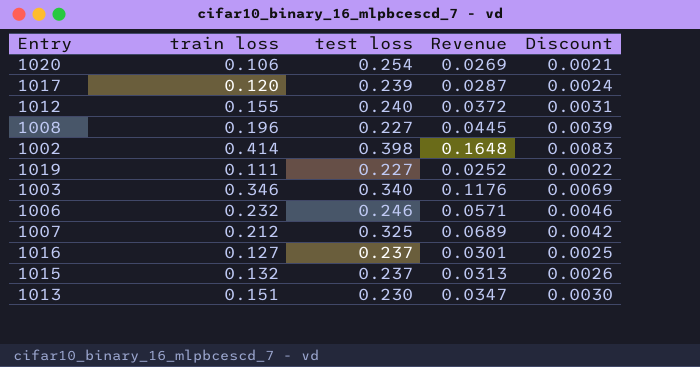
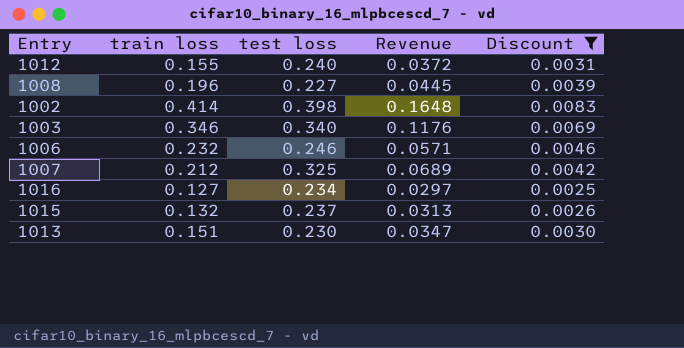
filter: none -> Discount >= 0.0025
1016 | test loss: 0.237 -> 0.234
1016 | Revenue: 0.0301 -> 0.0297

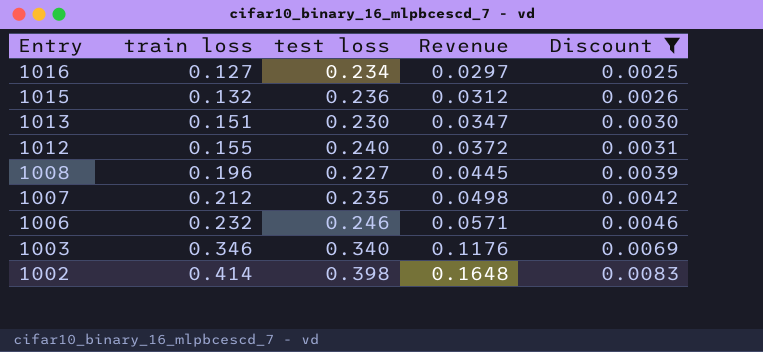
row order: none -> Entry descending
1015 | test loss: 0.237 -> 0.236
1015 | Revenue: 0.0313 -> 0.0312
1007 | test loss: 0.325 -> 0.235
1007 | Revenue: 0.0689 -> 0.0498

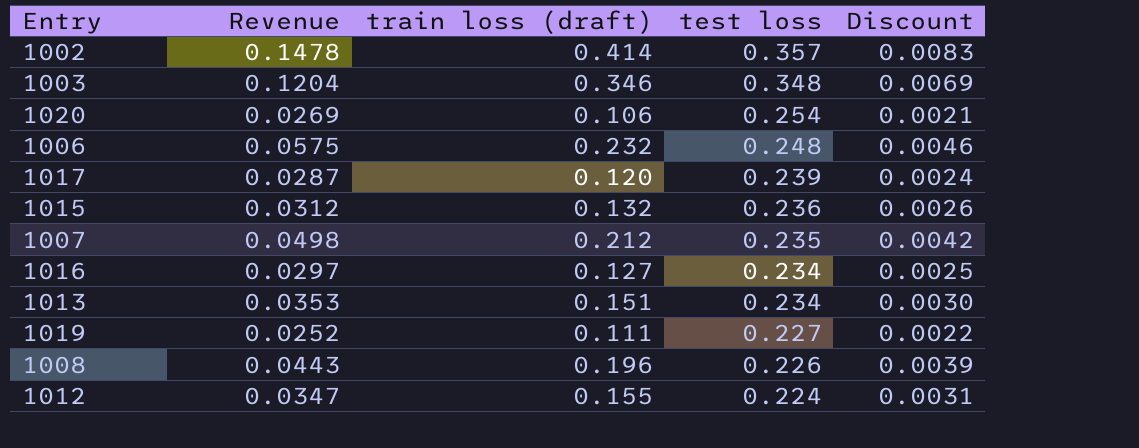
filter: Discount >= 0.0025 -> none
row order: Entry descending -> test loss descending
column Revenue | position: 4 -> 2
column name: train loss -> train loss (draft)
1002 | Revenue: 0.1648 -> 0.1478
1002 | test loss: 0.398 -> 0.357
1003 | Revenue: 0.1176 -> 0.1204
1003 | test loss: 0.340 -> 0.348
1006 | Revenue: 0.0571 -> 0.0575
1006 | test loss: 0.246 -> 0.248
1013 | Revenue: 0.0347 -> 0.0353
1013 | test loss: 0.230 -> 0.234
1008 | Revenue: 0.0445 -> 0.0443
1008 | test loss: 0.227 -> 0.226
1012 | Revenue: 0.0372 -> 0.0347
1012 | test loss: 0.240 -> 0.224

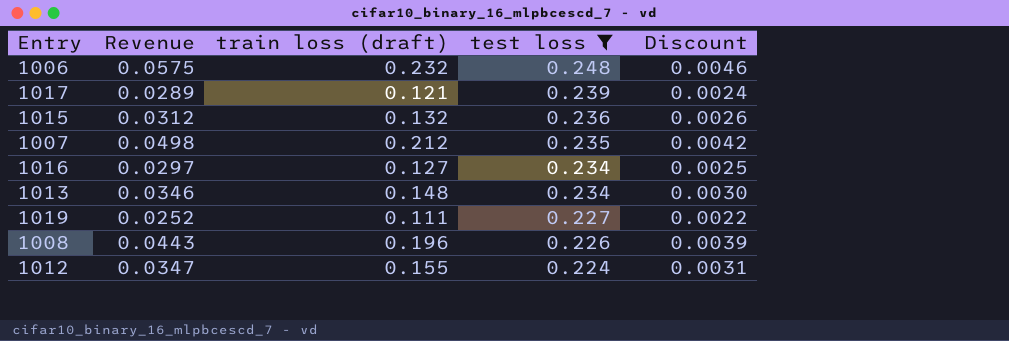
filter: none -> test loss <= 0.248
1017 | Revenue: 0.0287 -> 0.0289
1017 | train loss (draft): 0.120 -> 0.121
1013 | Revenue: 0.0353 -> 0.0346
1013 | train loss (draft): 0.151 -> 0.148

